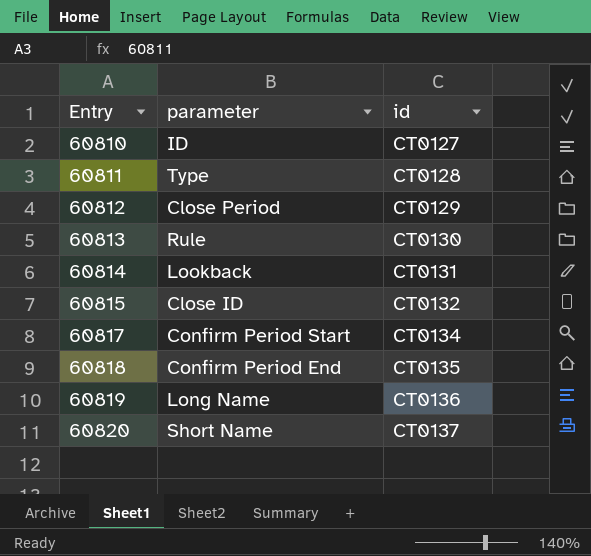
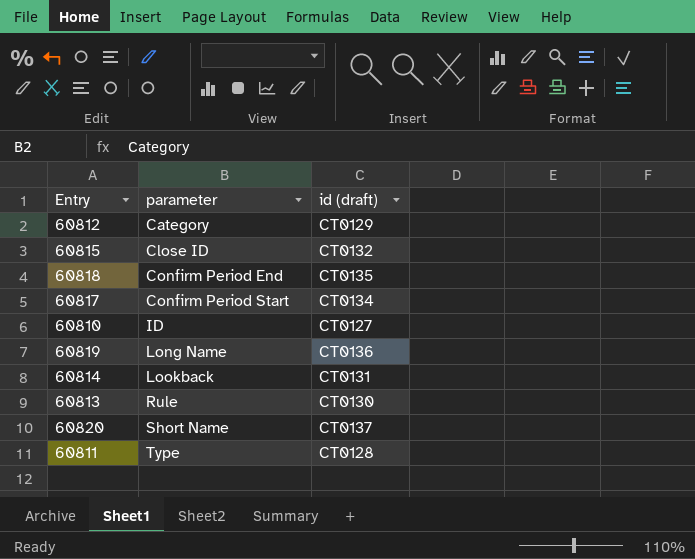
row order: Entry ascending -> parameter ascending
column name: id -> id (draft)
60812 | parameter: Close Period -> Category

